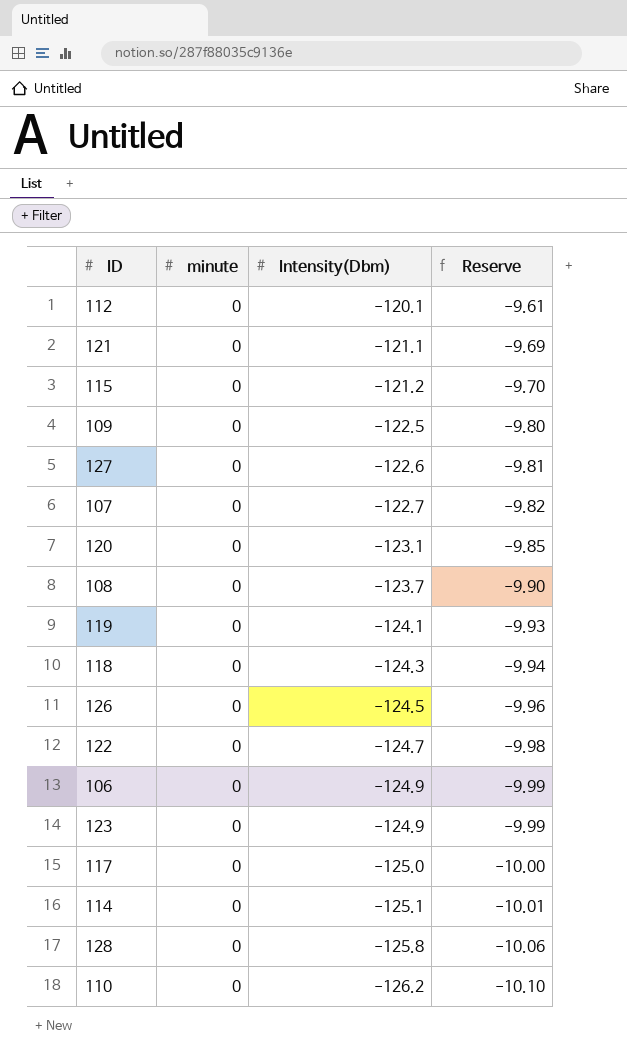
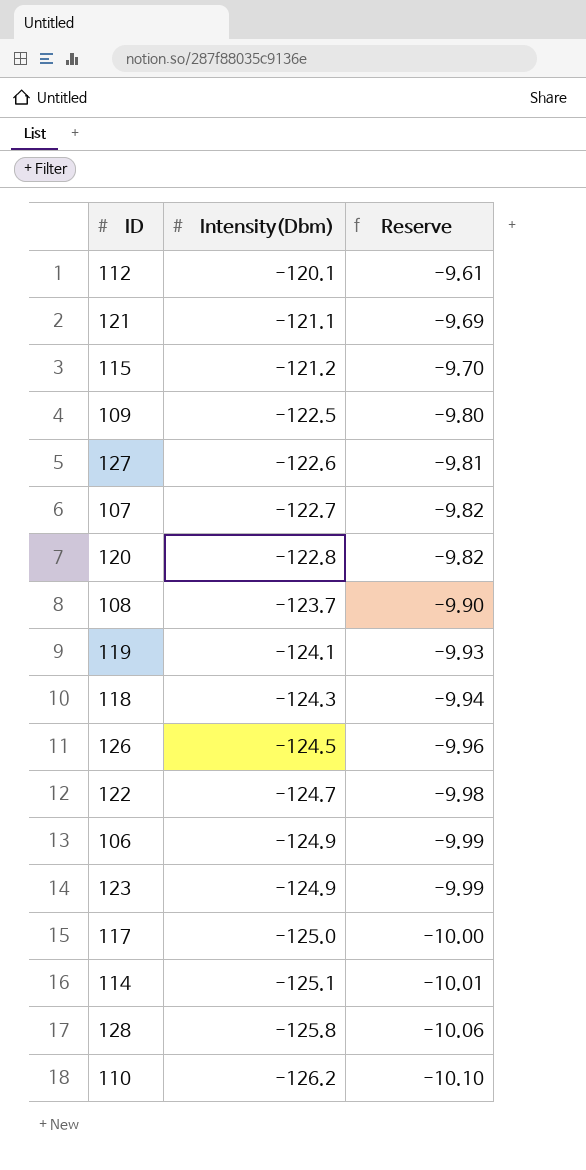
column minute | position: 2 -> none
120 | Intensity(Dbm): -123.1 -> -122.8
120 | Reserve: -9.85 -> -9.82

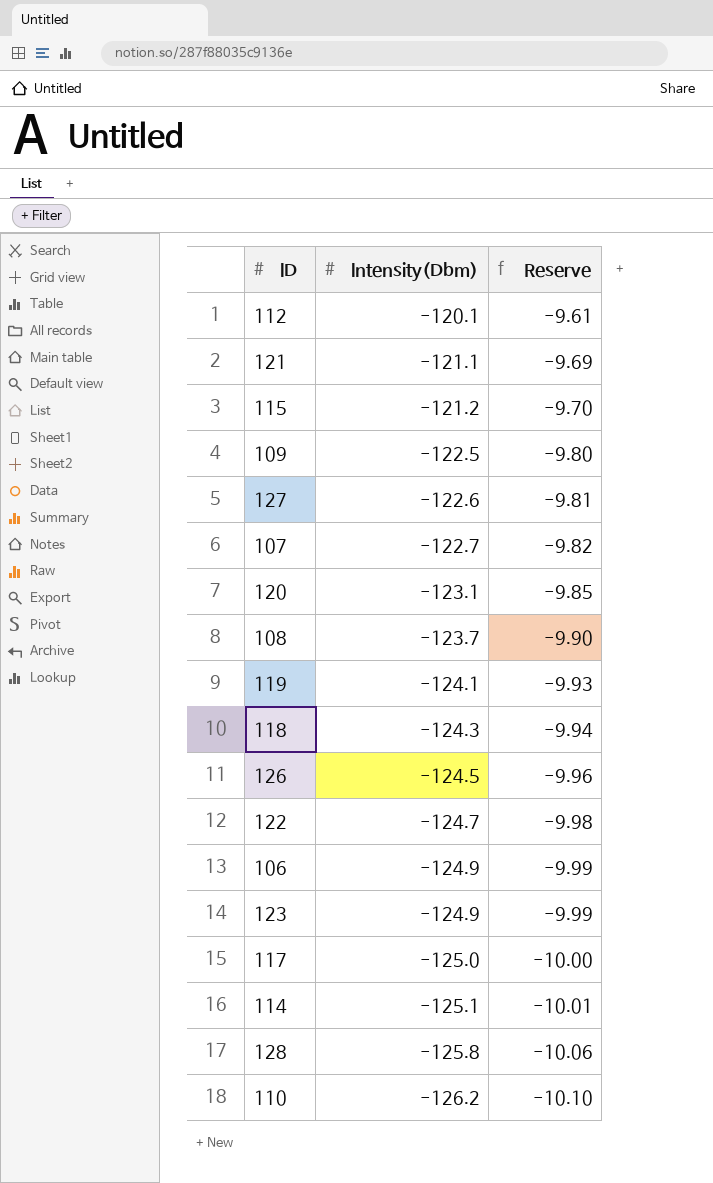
120 | Intensity(Dbm): -122.8 -> -123.1
120 | Reserve: -9.82 -> -9.85

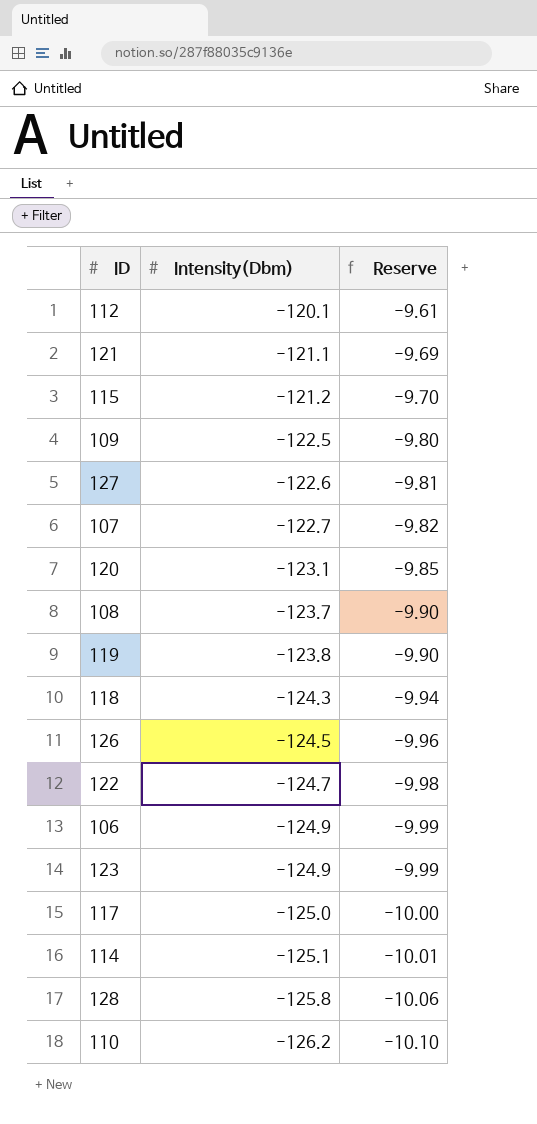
119 | Intensity(Dbm): -124.1 -> -123.8
119 | Reserve: -9.93 -> -9.90

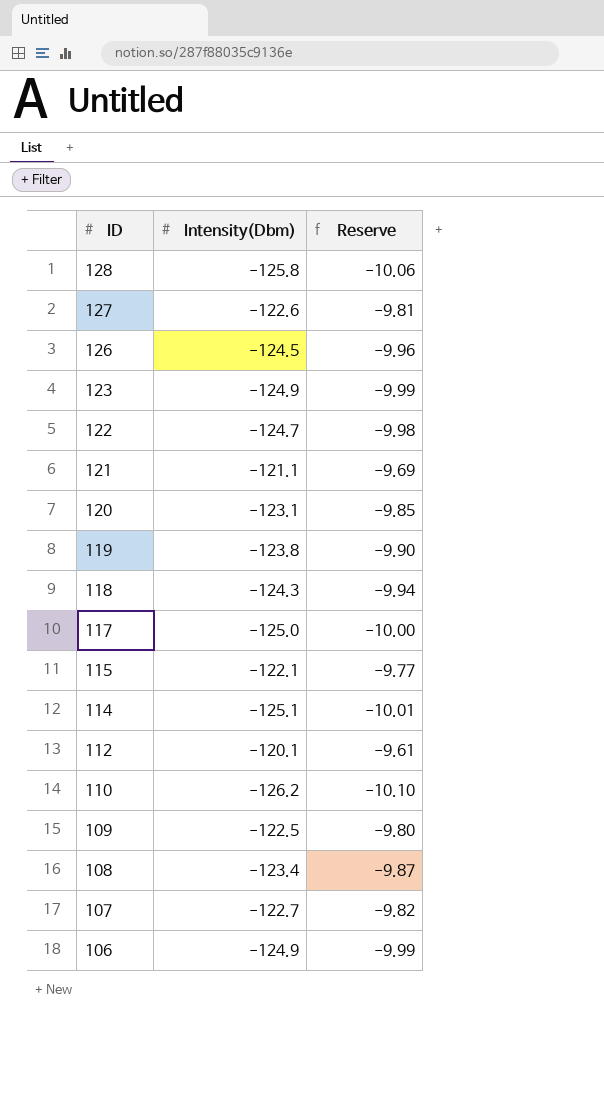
row order: Intensity(Dbm) descending -> ID descending
115 | Intensity(Dbm): -121.2 -> -122.1
115 | Reserve: -9.70 -> -9.77
108 | Intensity(Dbm): -123.7 -> -123.4
108 | Reserve: -9.90 -> -9.87

